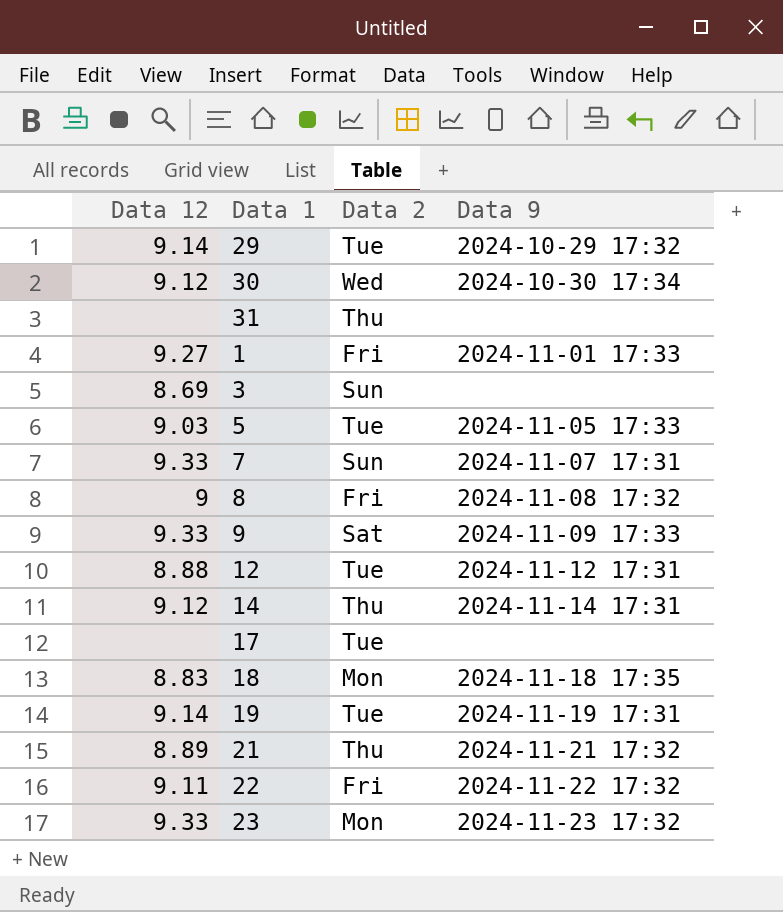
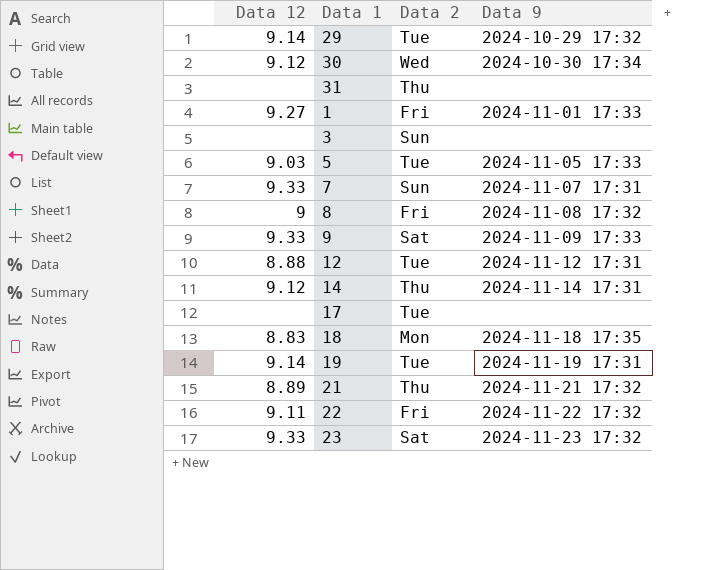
3 | Data 12: 8.69 -> none
23 | Data 2: Mon -> Sat

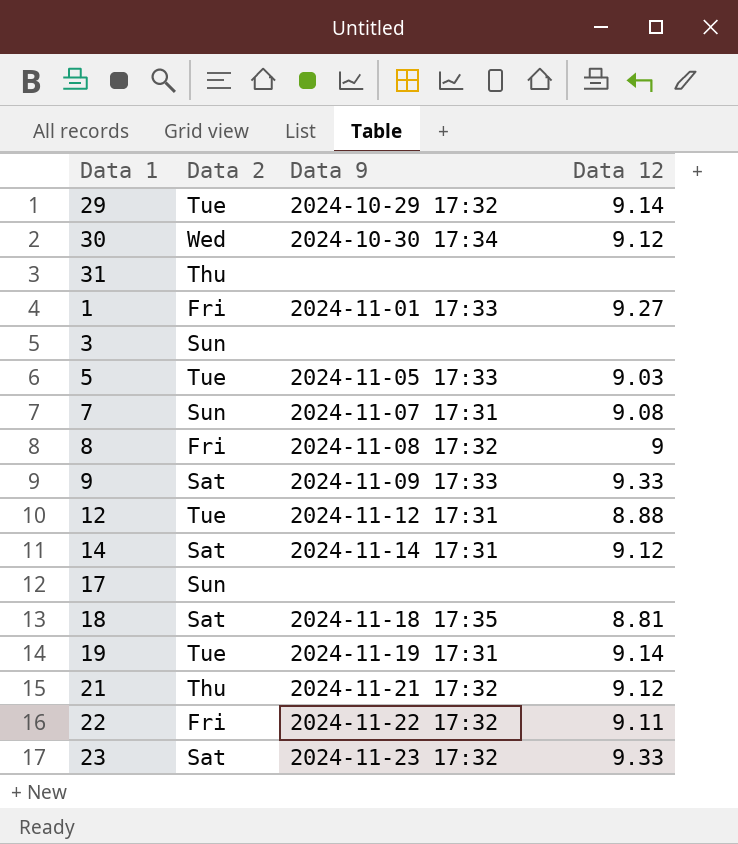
column Data 12 | position: 1 -> 4
7 | Data 12: 9.33 -> 9.08
14 | Data 2: Thu -> Sat
17 | Data 2: Tue -> Sun
18 | Data 2: Mon -> Sat
18 | Data 12: 8.83 -> 8.81
21 | Data 12: 8.89 -> 9.12

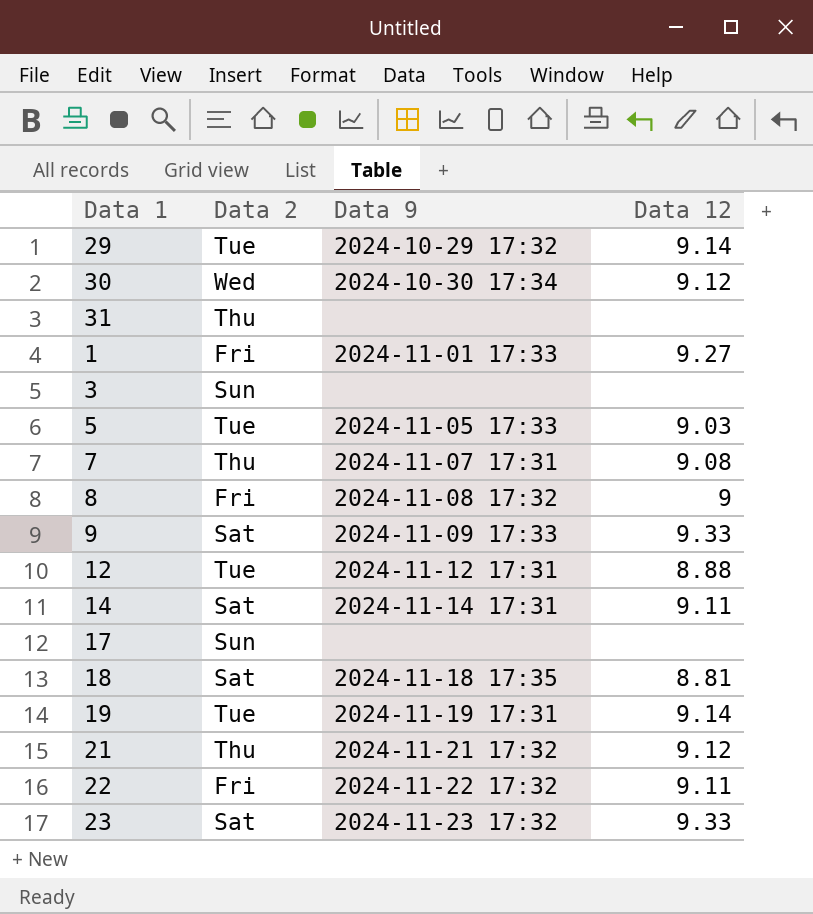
7 | Data 2: Sun -> Thu
14 | Data 12: 9.12 -> 9.11

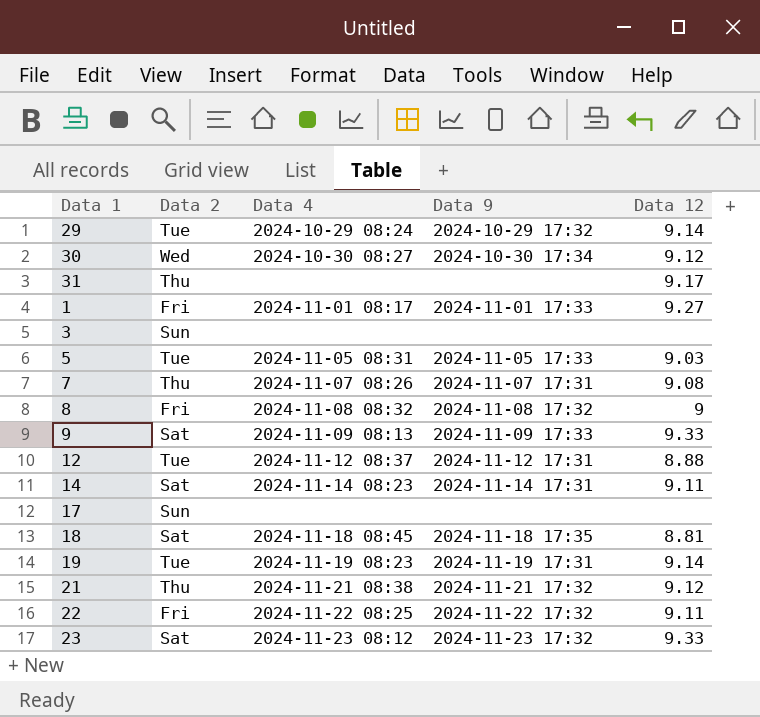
column Data 4 | position: none -> 3
31 | Data 12: none -> 9.17

